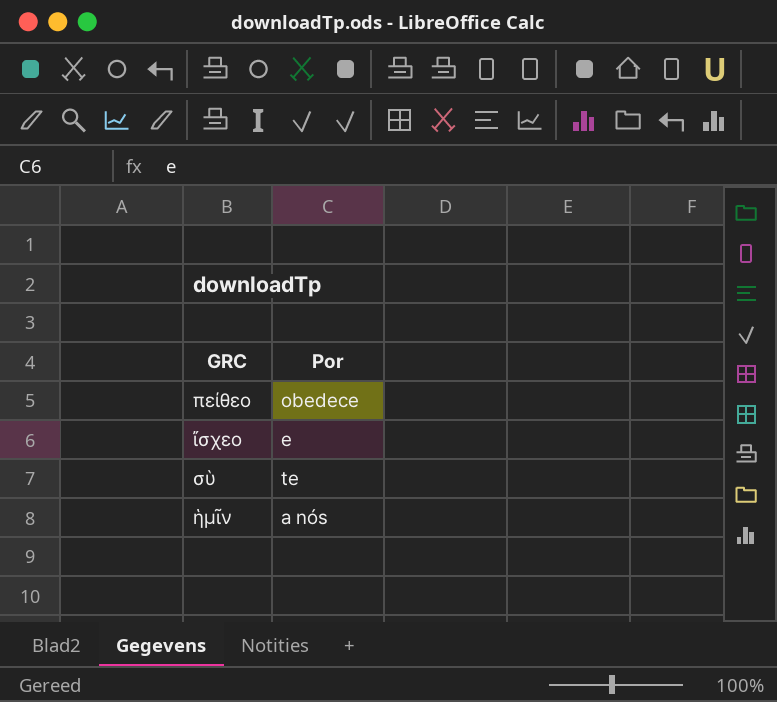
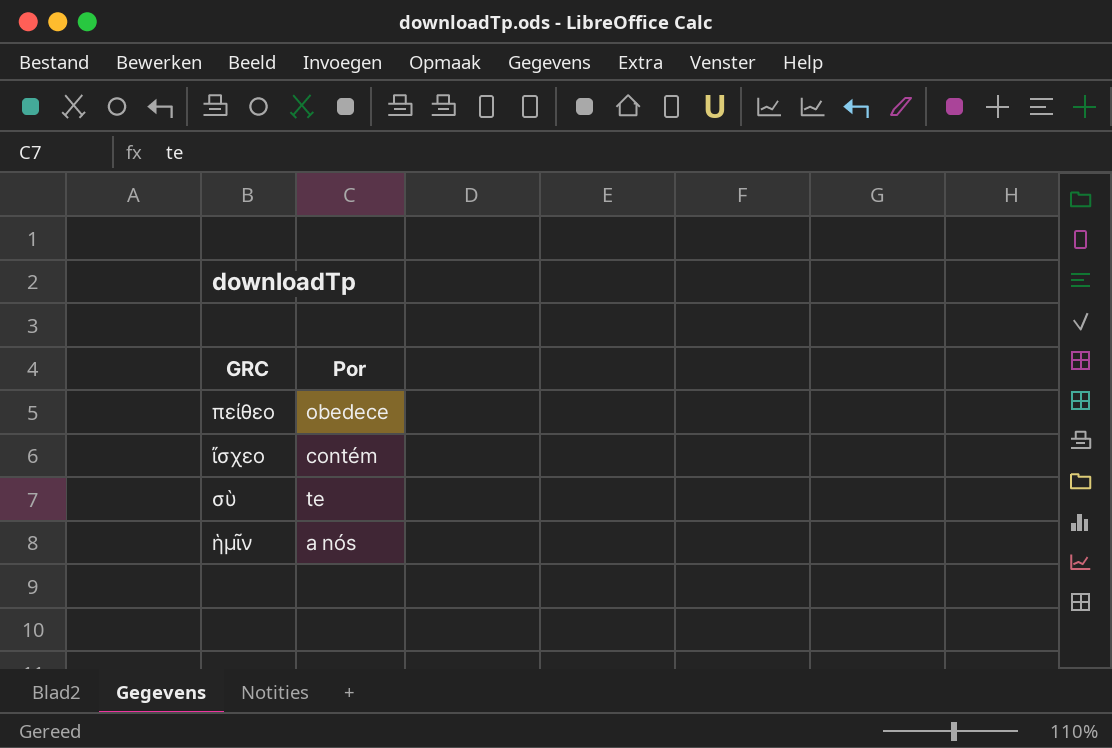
ἴσχεο | Por: e -> contém

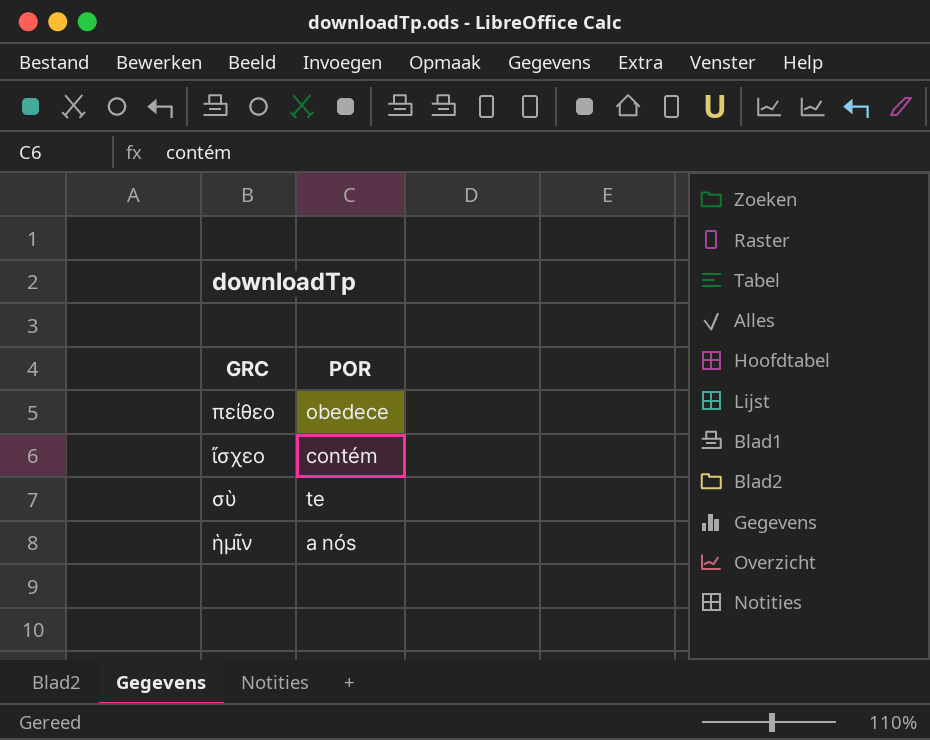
column name: Por -> POR

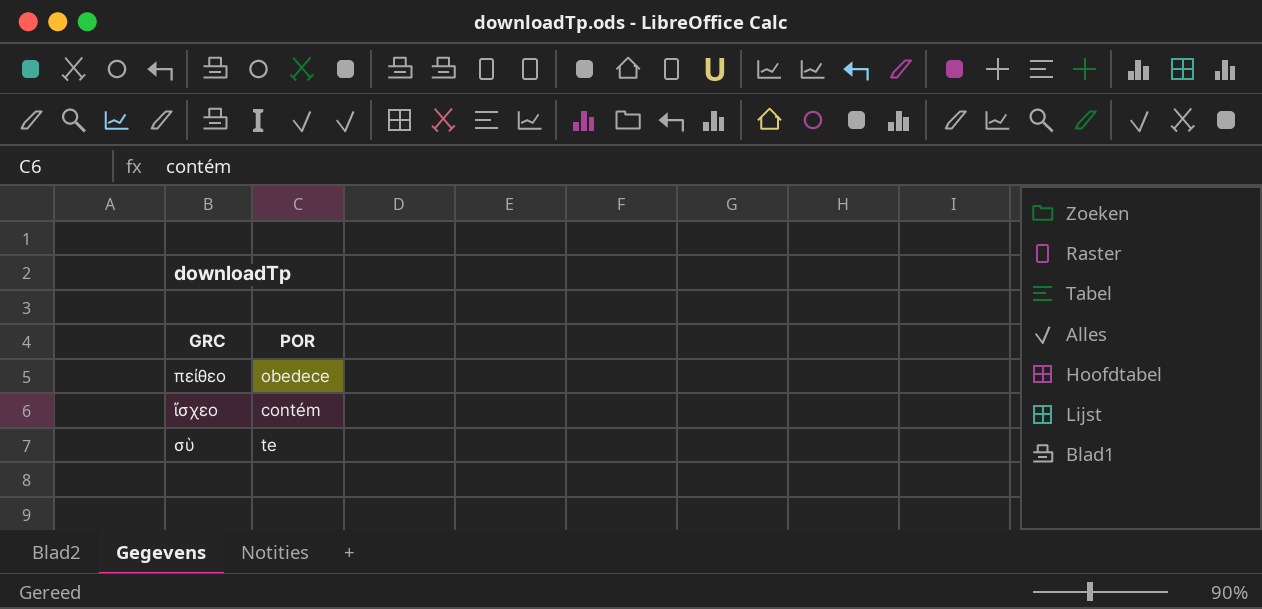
row ἡμῖν: a nós -> none

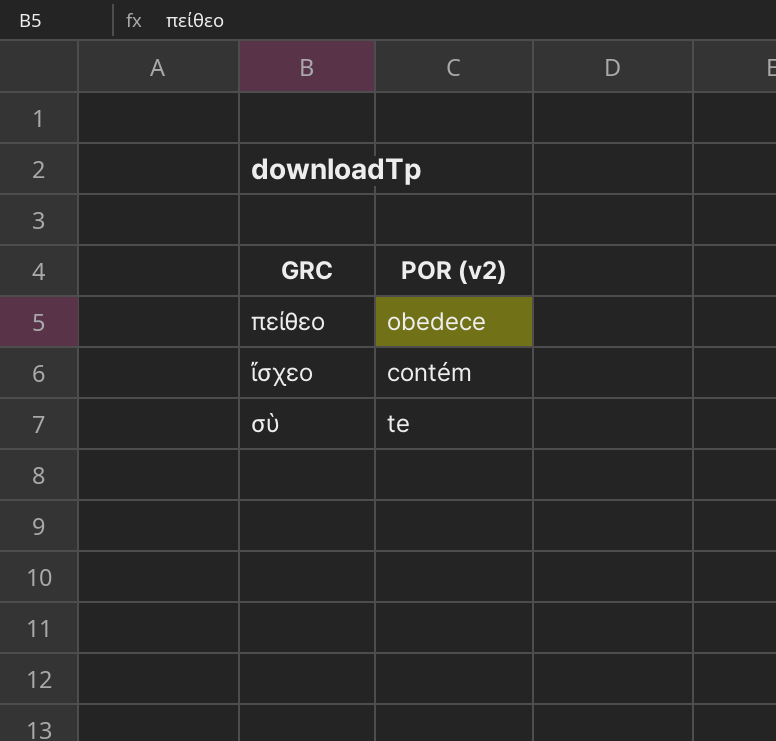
column name: POR -> POR (v2)

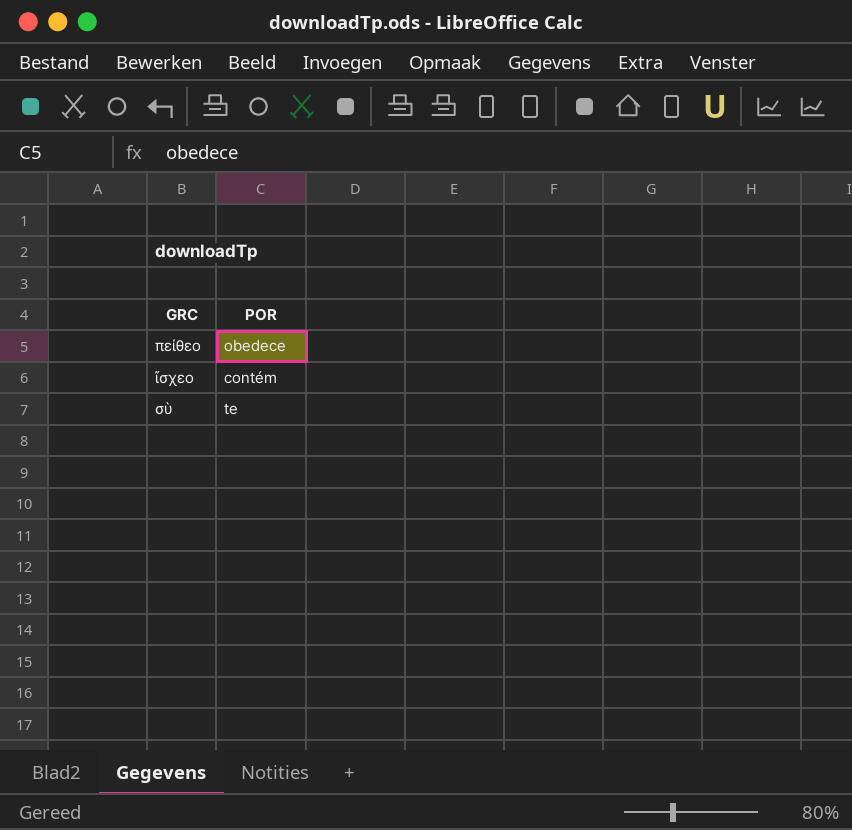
column name: POR (v2) -> POR

